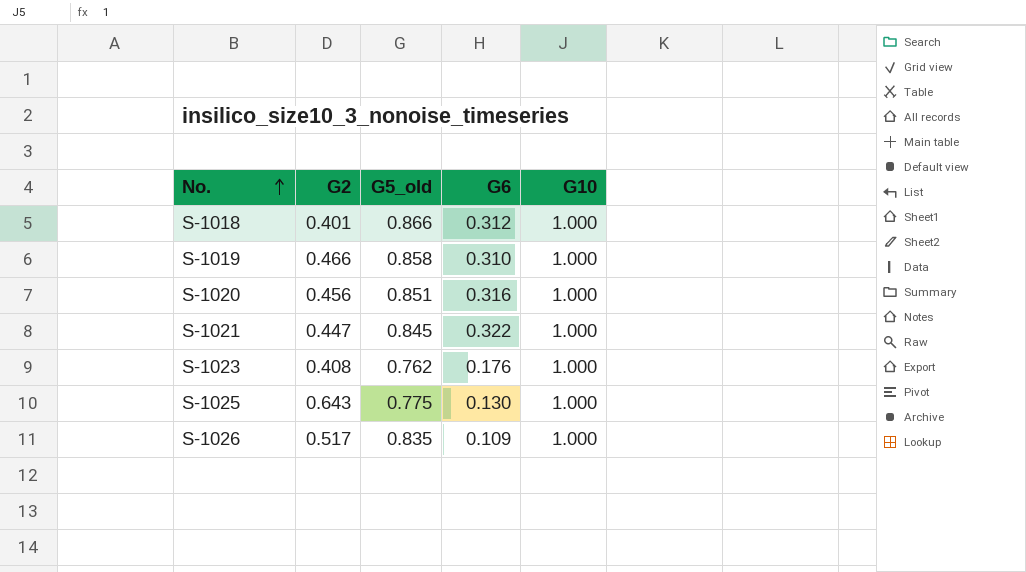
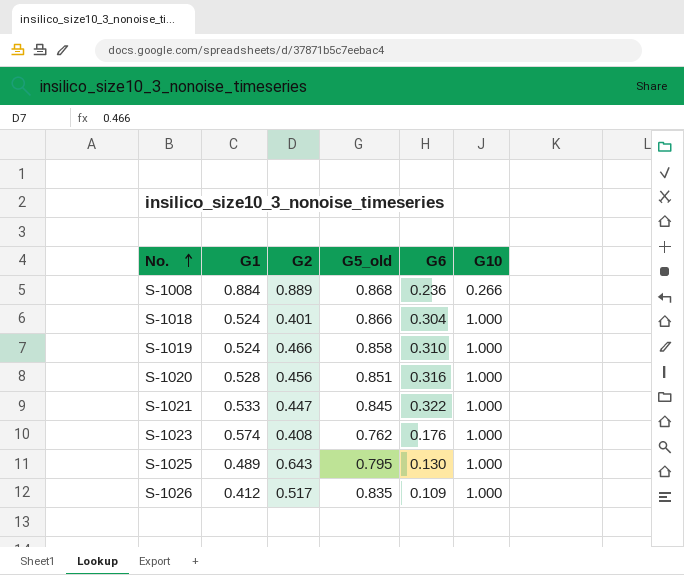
column G1 | position: none -> 2
row S-1008: none -> 0.884 | 0.889 | 0.868 | 0.236 | 0.266
S-1018 | G6: 0.312 -> 0.304
S-1025 | G5_old: 0.775 -> 0.795

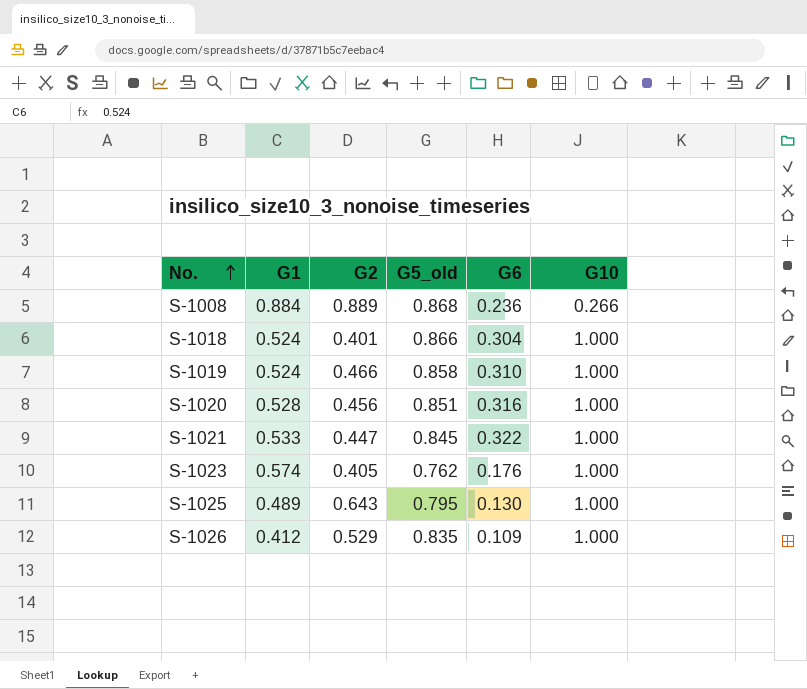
S-1023 | G2: 0.408 -> 0.405
S-1026 | G2: 0.517 -> 0.529

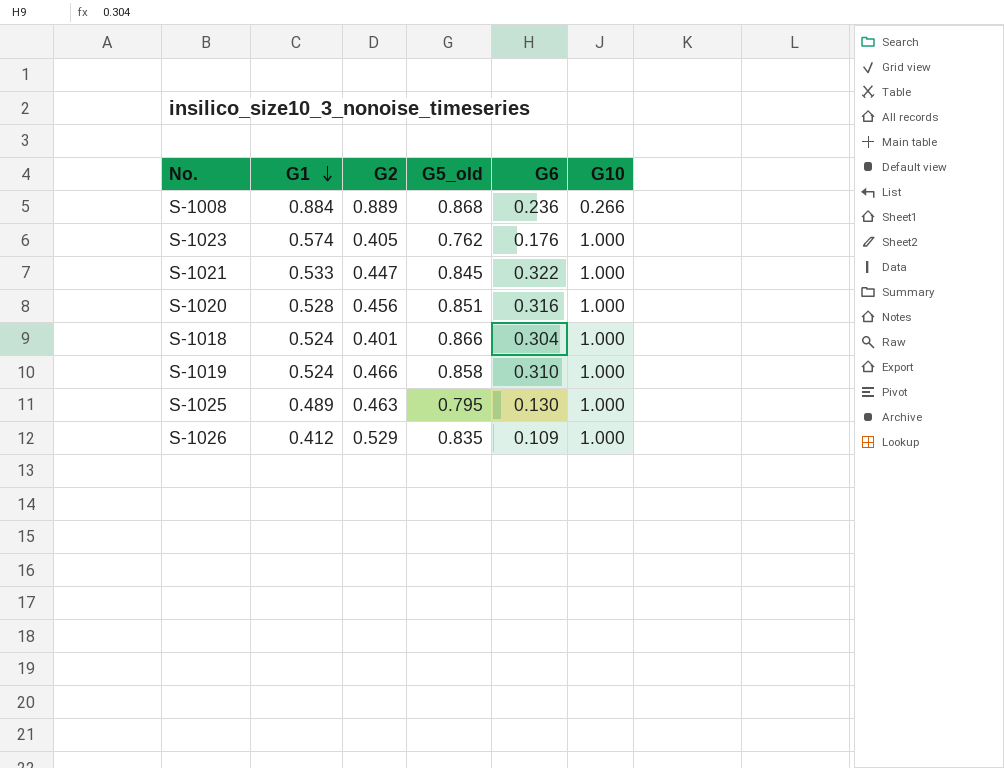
row order: No. ascending -> G1 descending
S-1025 | G2: 0.643 -> 0.463

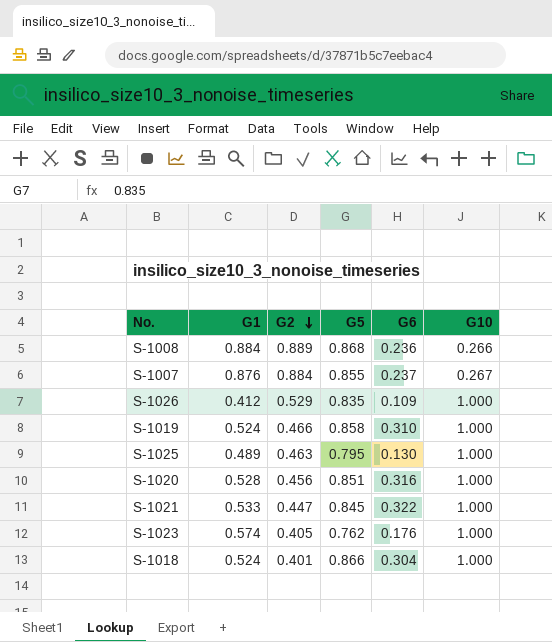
row order: G1 descending -> G2 descending
column name: G5_old -> G5
row S-1007: none -> 0.876 | 0.884 | 0.855 | 0.237 | 0.267

